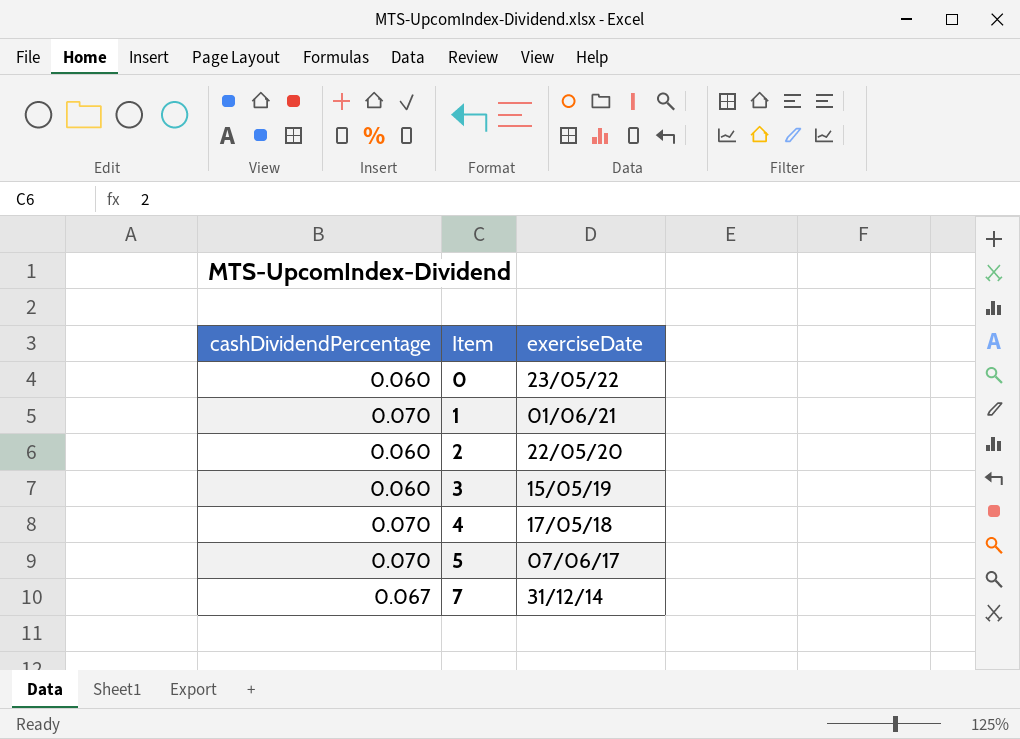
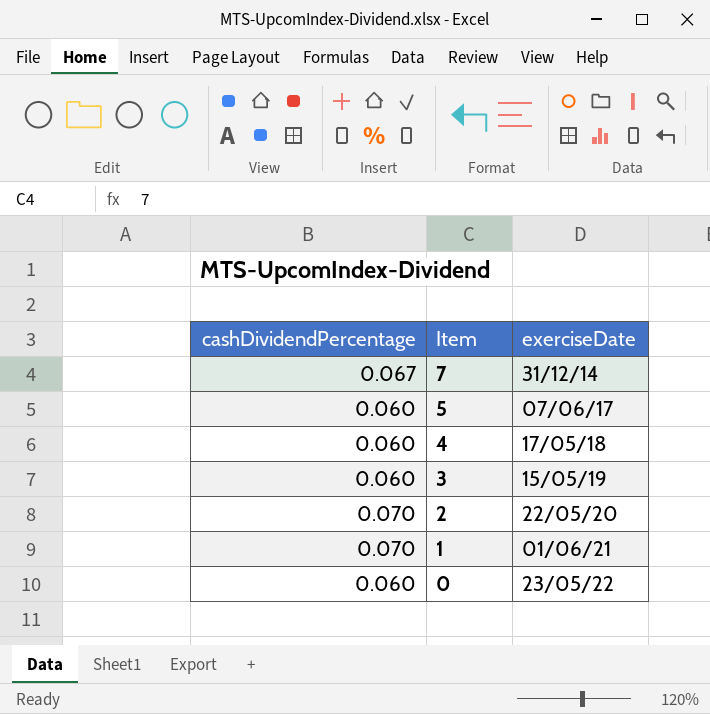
row order: Item ascending -> Item descending
5 | cashDividendPercentage: 0.070 -> 0.060
4 | cashDividendPercentage: 0.070 -> 0.060
2 | cashDividendPercentage: 0.060 -> 0.070

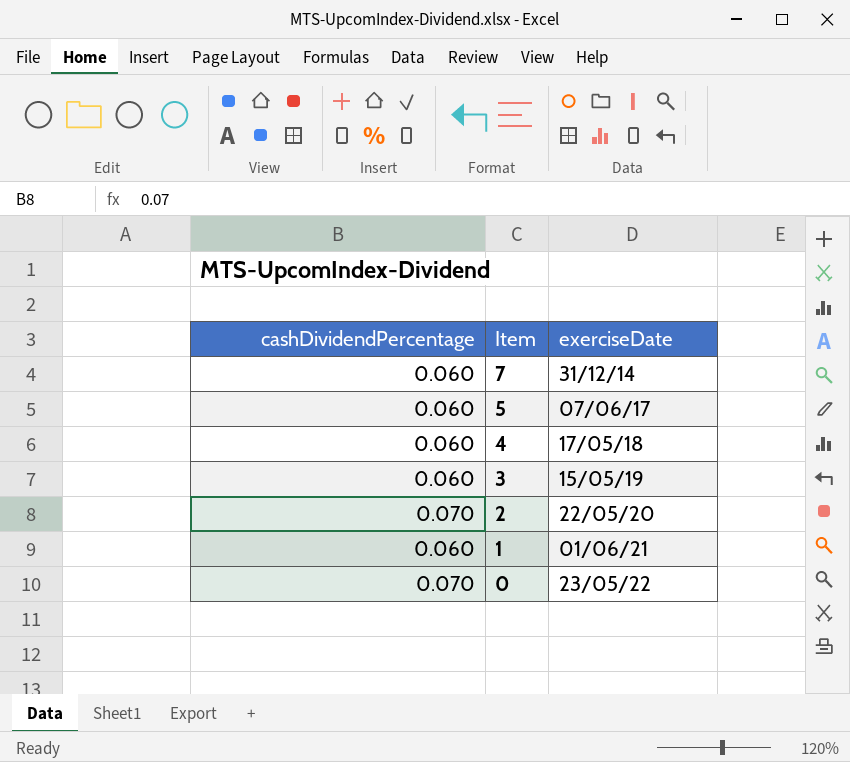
7 | cashDividendPercentage: 0.067 -> 0.060
1 | cashDividendPercentage: 0.070 -> 0.060
0 | cashDividendPercentage: 0.060 -> 0.070

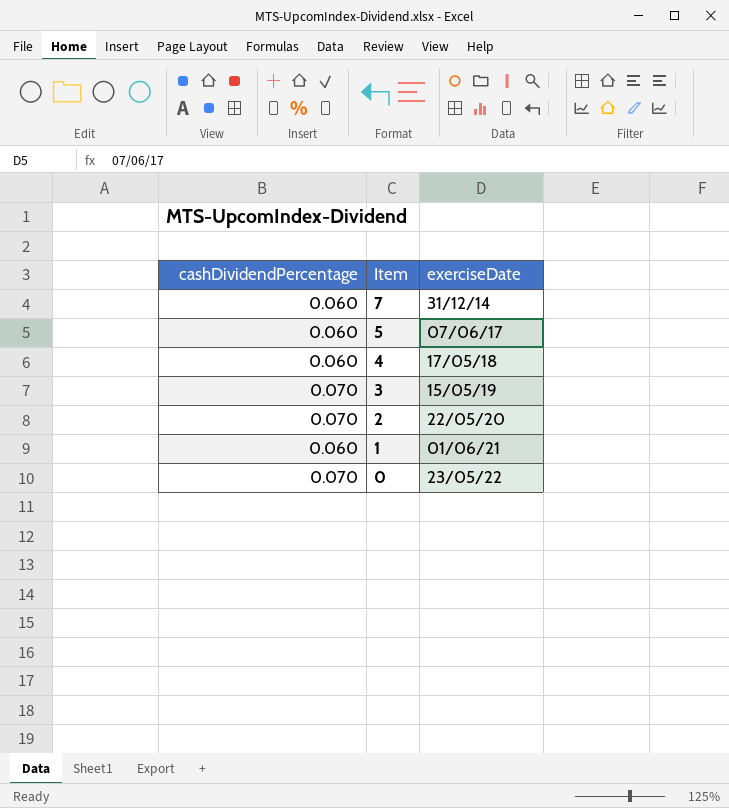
3 | cashDividendPercentage: 0.060 -> 0.070

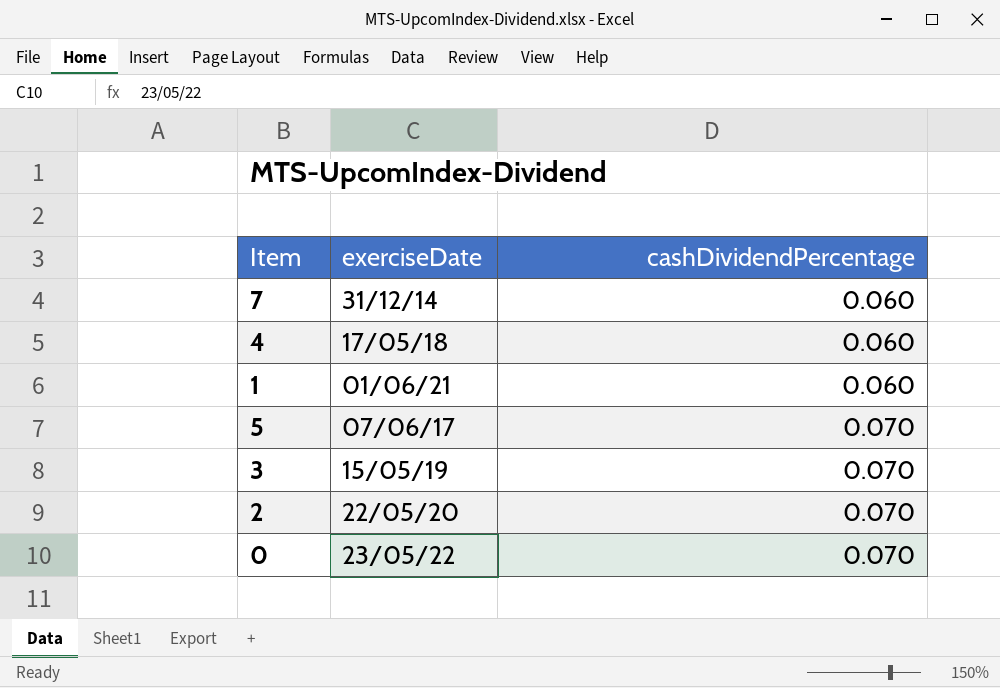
row order: Item descending -> cashDividendPercentage ascending
column cashDividendPercentage | position: 1 -> 3
5 | cashDividendPercentage: 0.060 -> 0.070

